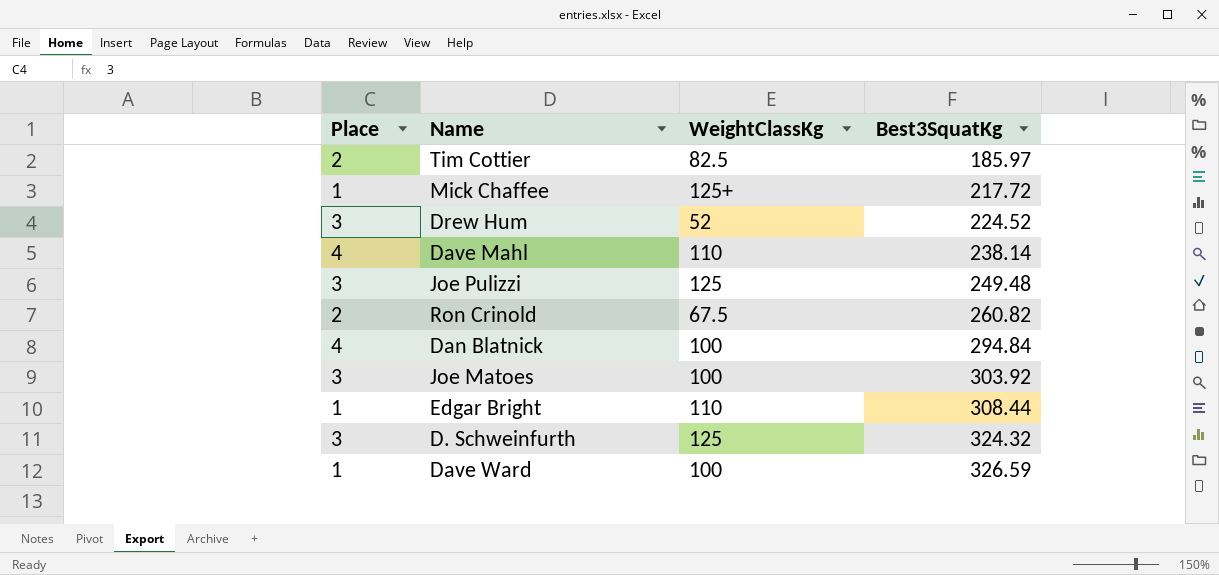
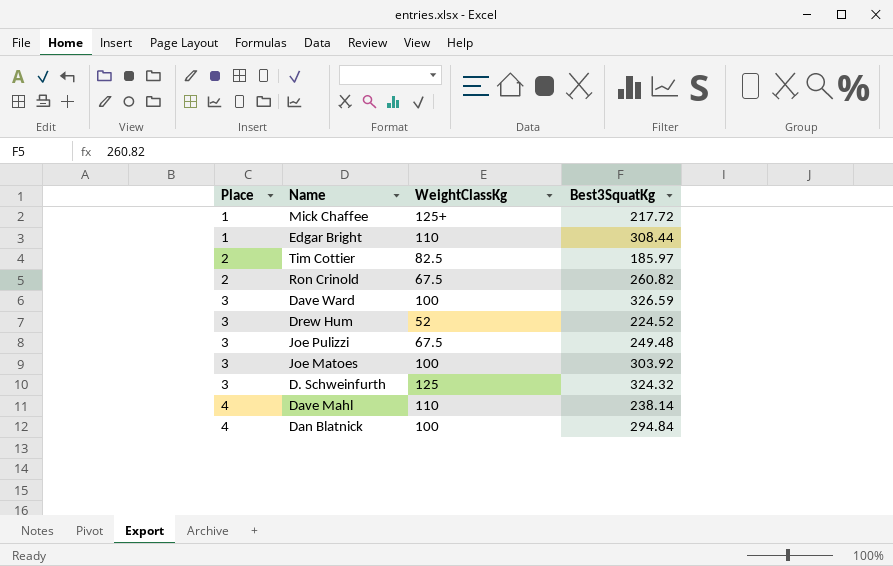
row order: Best3SquatKg ascending -> Place ascending
Dave Ward | Place: 1 -> 3
Joe Pulizzi | WeightClassKg: 125 -> 67.5

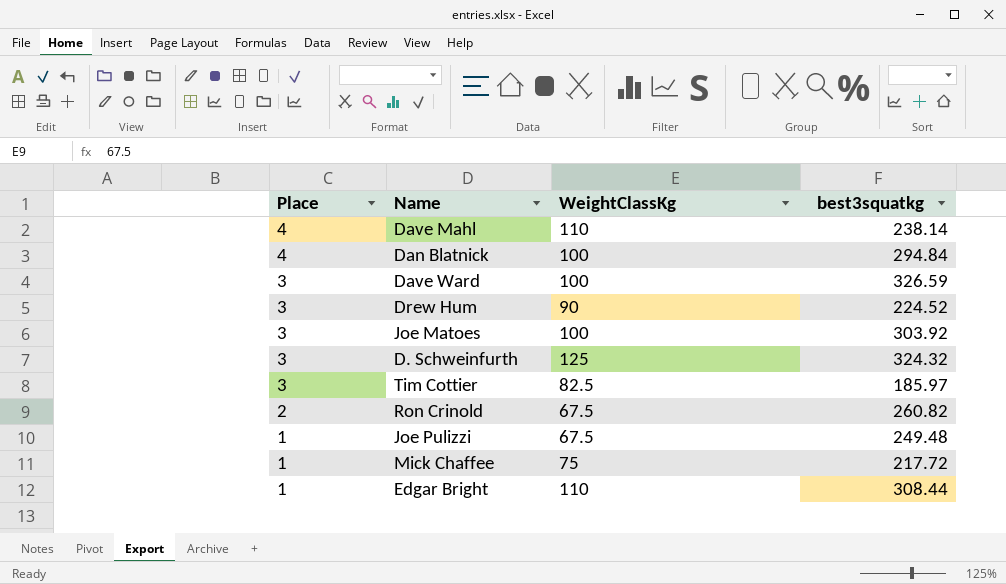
row order: Place ascending -> Place descending
column name: Best3SquatKg -> best3squatkg
Drew Hum | WeightClassKg: 52 -> 90
Tim Cottier | Place: 2 -> 3
Joe Pulizzi | Place: 3 -> 1
Mick Chaffee | WeightClassKg: 125+ -> 75

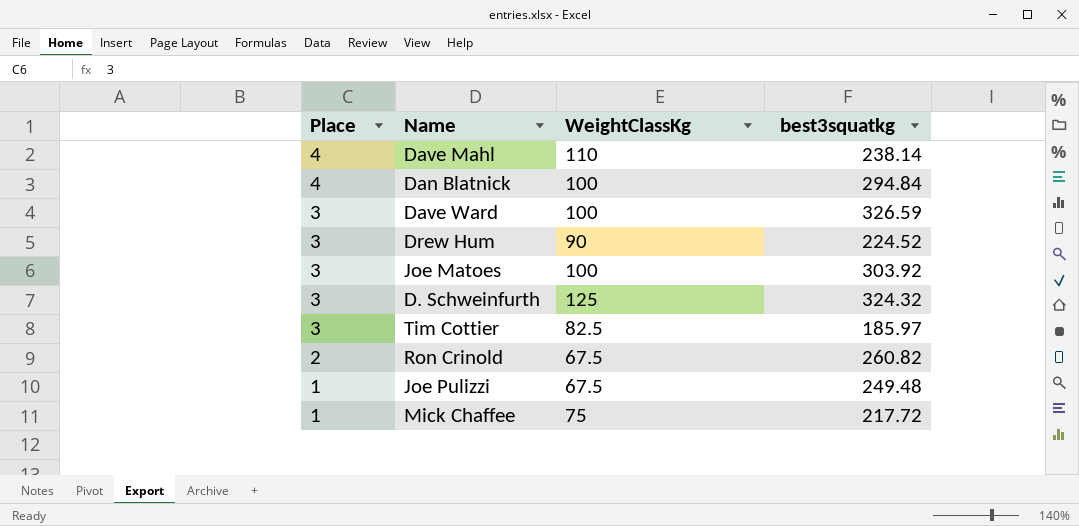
row Edgar Bright: 1 | 110 | 308.44 -> none

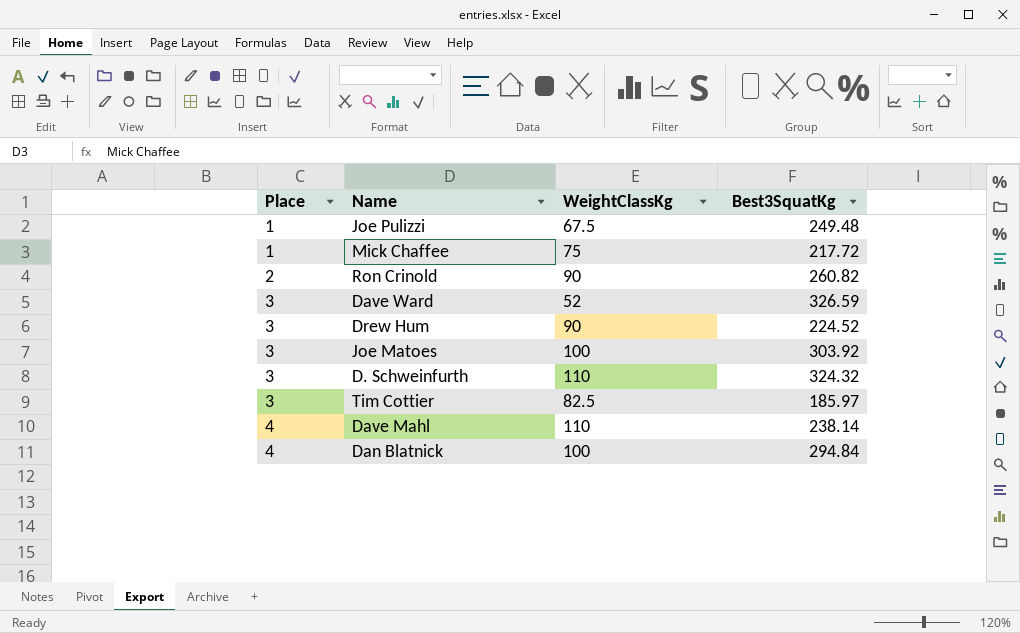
row order: Place descending -> Place ascending
column name: best3squatkg -> Best3SquatKg
Ron Crinold | WeightClassKg: 67.5 -> 90
Dave Ward | WeightClassKg: 100 -> 52
D. Schweinfurth | WeightClassKg: 125 -> 110

